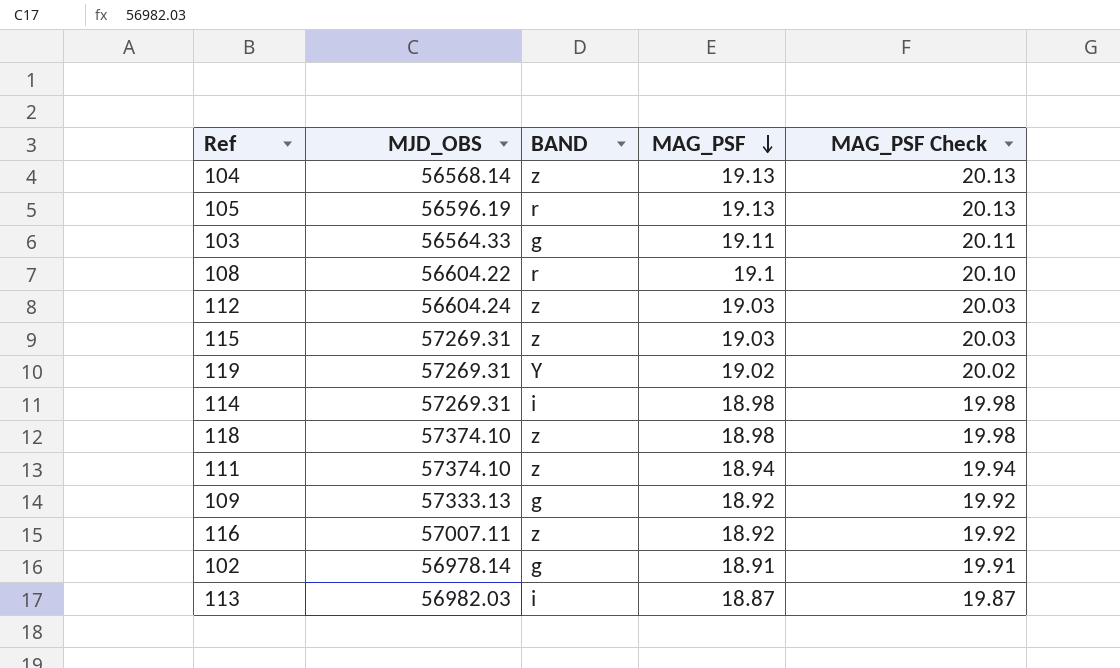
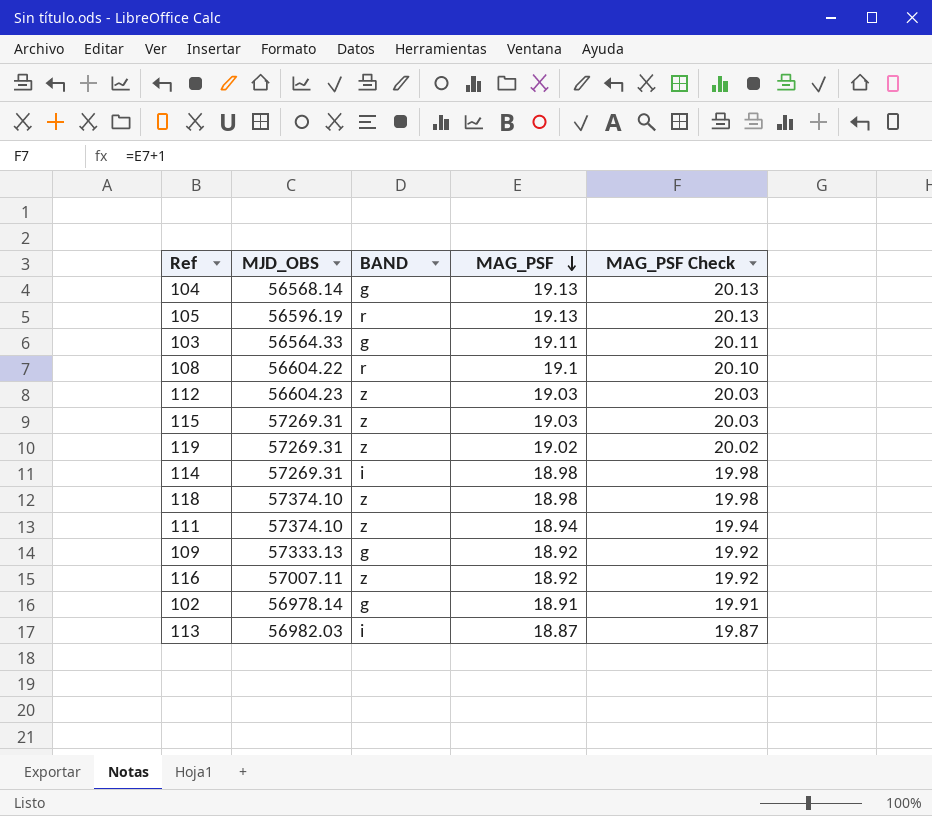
104 | BAND: z -> g
112 | MJD_OBS: 56604.24 -> 56604.23
119 | BAND: Y -> z

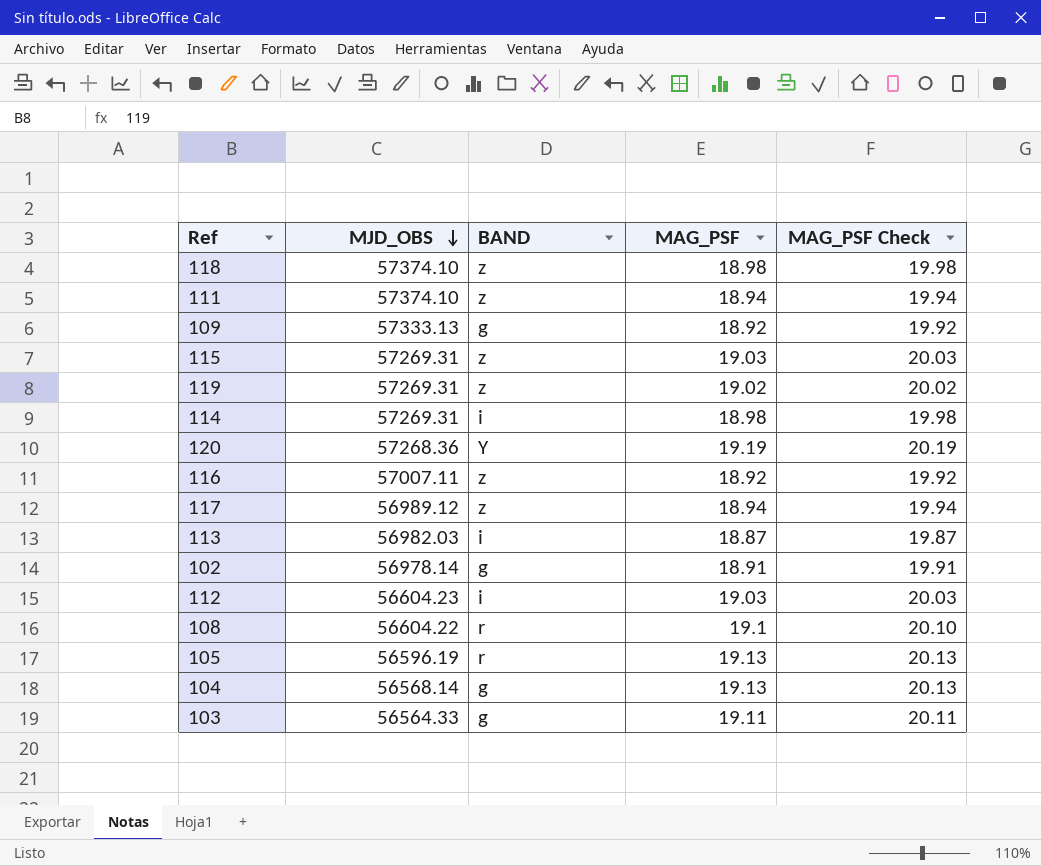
row order: MAG_PSF descending -> MJD_OBS descending
row 120: none -> 57268.36 | Y | 19.19 | 20.19
row 117: none -> 56989.12 | z | 18.94 | 19.94
112 | BAND: z -> i

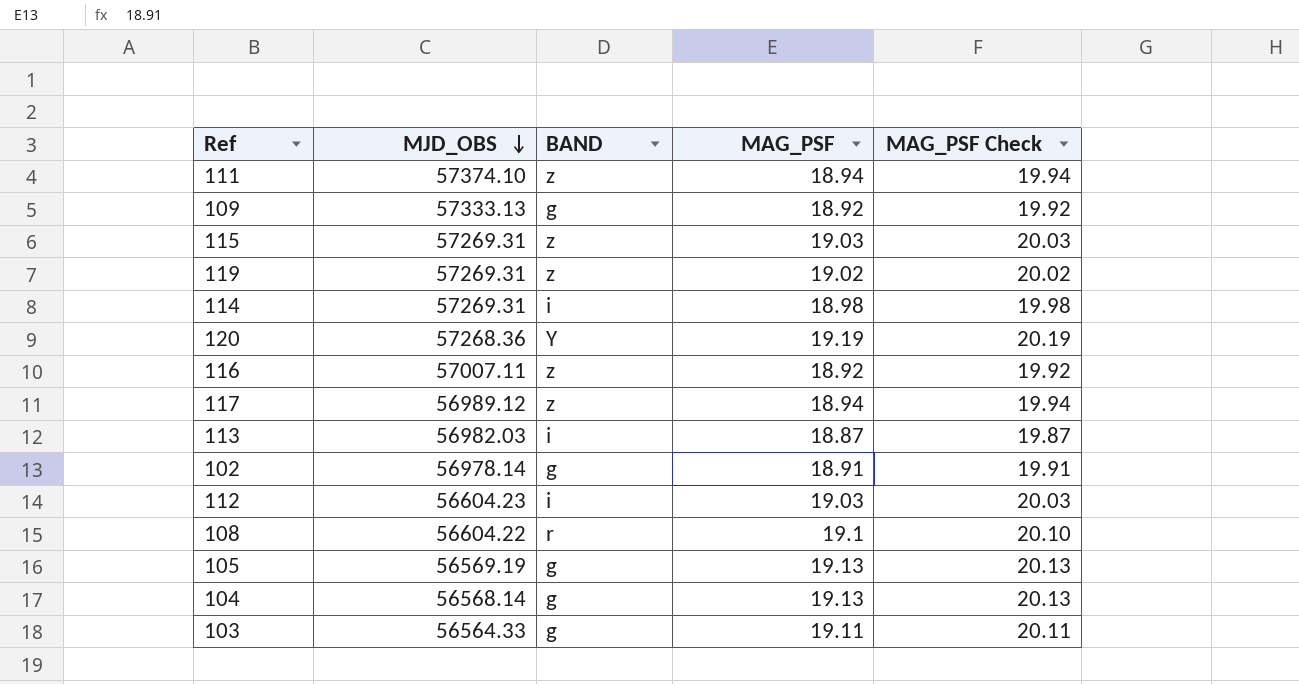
row 118: 57374.10 | z | 18.98 | 19.98 -> none
105 | MJD_OBS: 56596.19 -> 56569.19
105 | BAND: r -> g

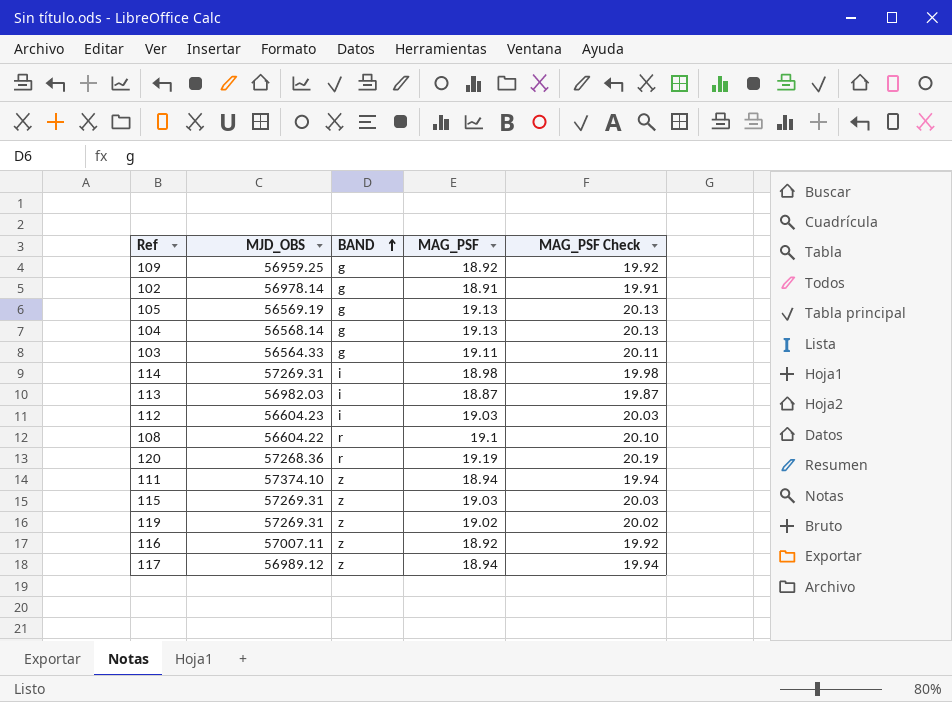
row order: MJD_OBS descending -> BAND ascending
109 | MJD_OBS: 57333.13 -> 56959.25
120 | BAND: Y -> r

